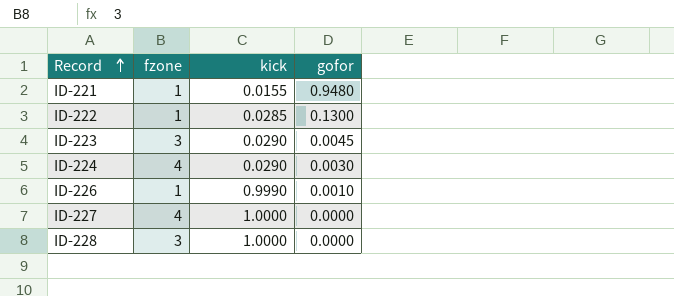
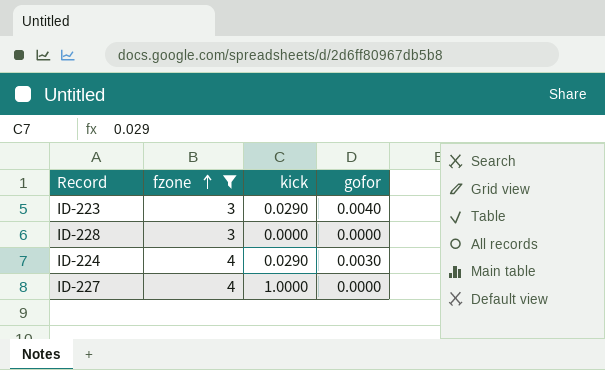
filter: none -> fzone != 1
row order: Record ascending -> fzone ascending
ID-223 | gofor: 0.0045 -> 0.0040
ID-228 | kick: 1.0000 -> 0.0000

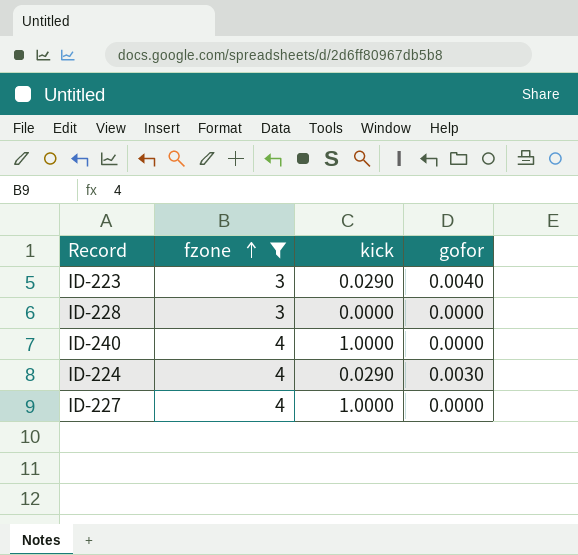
row ID-240: none -> 4 | 1.0000 | 0.0000

